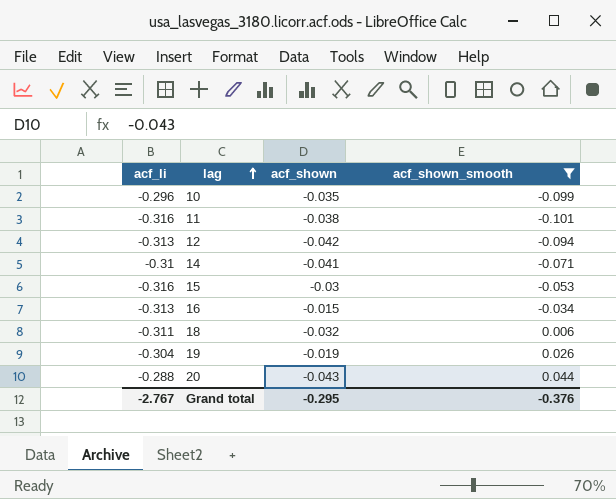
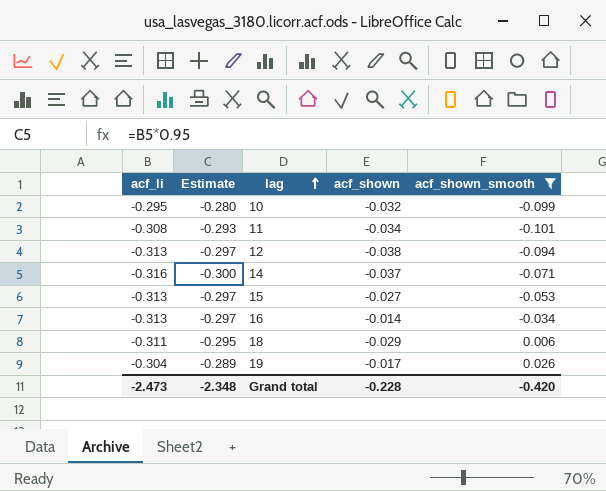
column Estimate | formula: none -> [acf_li] * 0.95
row 20: -0.288 | -0.043 | 0.044 -> none
10 | acf_li: -0.296 -> -0.295
10 | acf_shown: -0.035 -> -0.032
11 | acf_li: -0.316 -> -0.308
11 | acf_shown: -0.038 -> -0.034
12 | acf_shown: -0.042 -> -0.038
14 | acf_li: -0.31 -> -0.316
14 | acf_shown: -0.041 -> -0.037
15 | acf_li: -0.316 -> -0.313
15 | acf_shown: -0.03 -> -0.027
16 | acf_shown: -0.015 -> -0.014
18 | acf_shown: -0.032 -> -0.029
19 | acf_shown: -0.019 -> -0.017
Grand total | acf_li: -2.767 -> -2.473
Grand total | acf_shown: -0.295 -> -0.228
Grand total | acf_shown_smooth: -0.376 -> -0.420

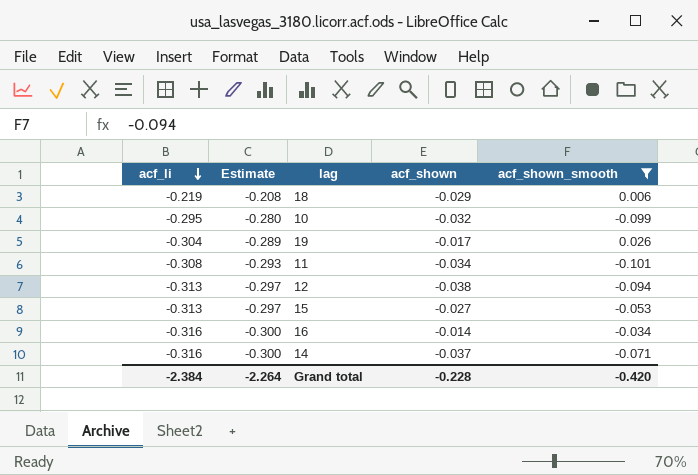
row order: lag ascending -> acf_li descending
18 | acf_li: -0.311 -> -0.219
18 | Estimate: -0.295 -> -0.208
16 | acf_li: -0.313 -> -0.316
16 | Estimate: -0.297 -> -0.300
Grand total | acf_li: -2.473 -> -2.384
Grand total | Estimate: -2.348 -> -2.264

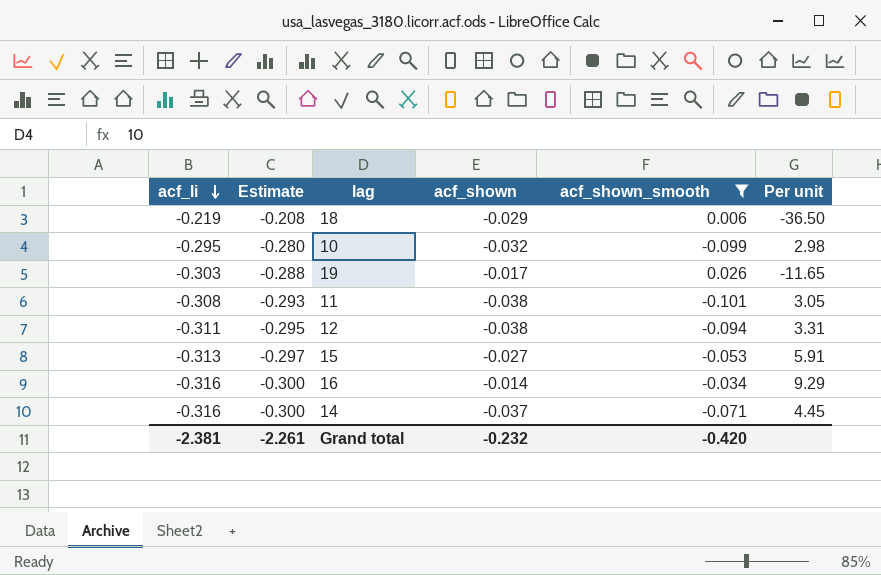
column Per unit | formula: none -> [acf_li] / [acf_shown_smooth]
19 | acf_li: -0.304 -> -0.303
19 | Estimate: -0.289 -> -0.288
11 | acf_shown: -0.034 -> -0.038
12 | acf_li: -0.313 -> -0.311
12 | Estimate: -0.297 -> -0.295
Grand total | acf_li: -2.384 -> -2.381
Grand total | Estimate: -2.264 -> -2.261
Grand total | acf_shown: -0.228 -> -0.232

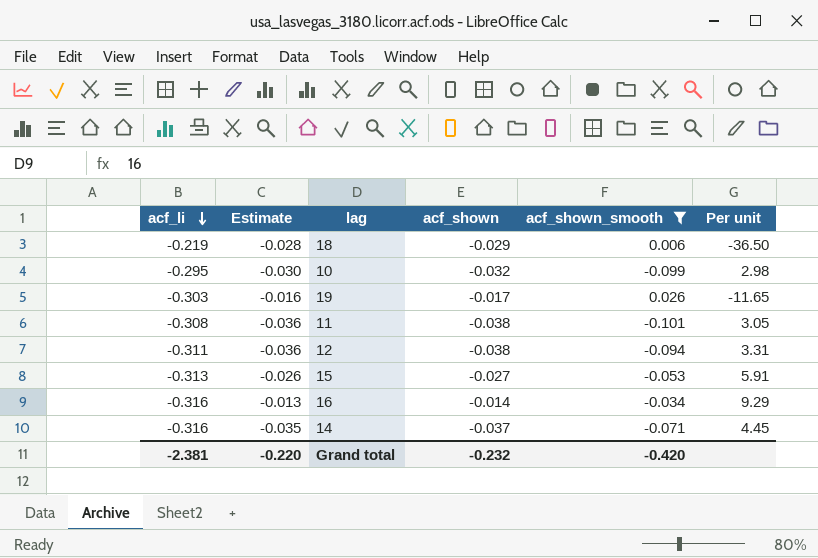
column Estimate | formula: [acf_li] * 0.95 -> [acf_shown] * 0.95
Grand total | Estimate: -2.261 -> -0.220

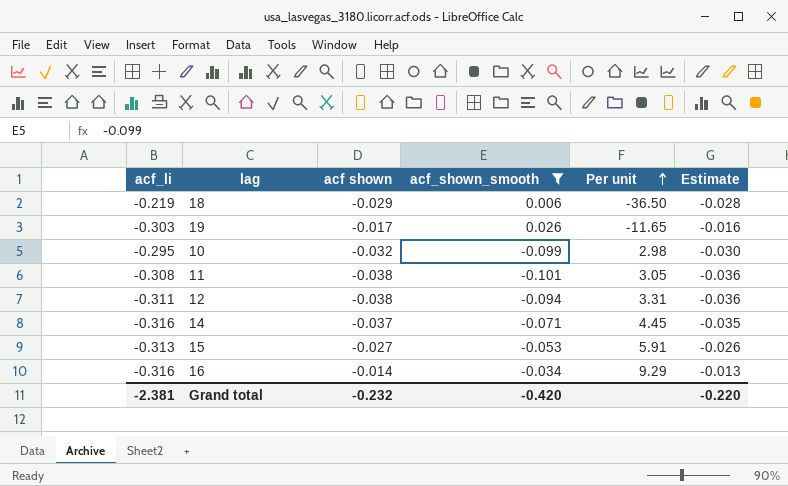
row order: acf_li descending -> Per unit ascending
column name: acf_shown -> acf shown
column Estimate | position: 2 -> 6

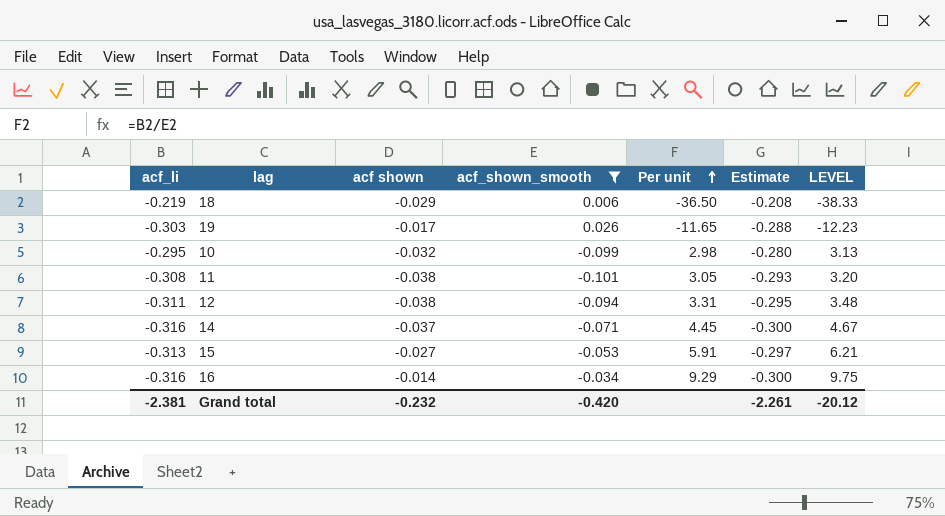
column Estimate | formula: [acf shown] * 0.95 -> [acf_li] * 0.95
column LEVEL | formula: none -> [Per unit] * 1.05
Grand total | Estimate: -0.220 -> -2.261

